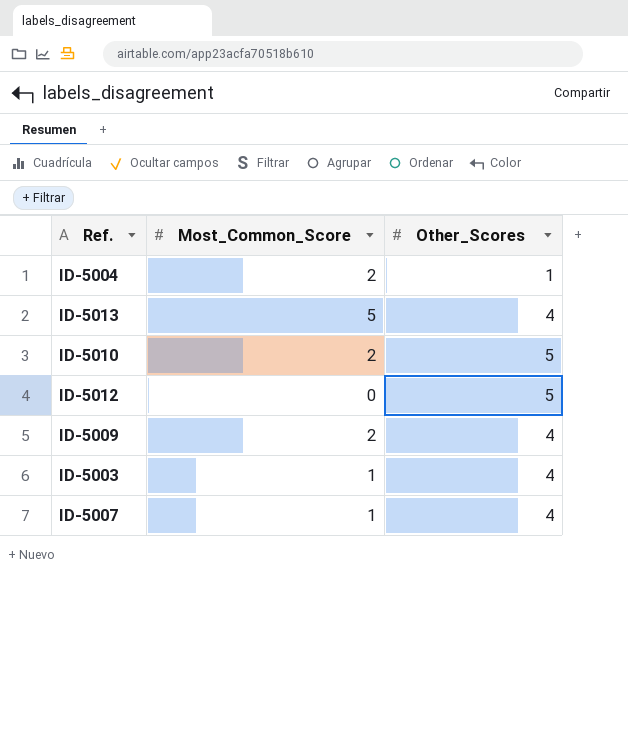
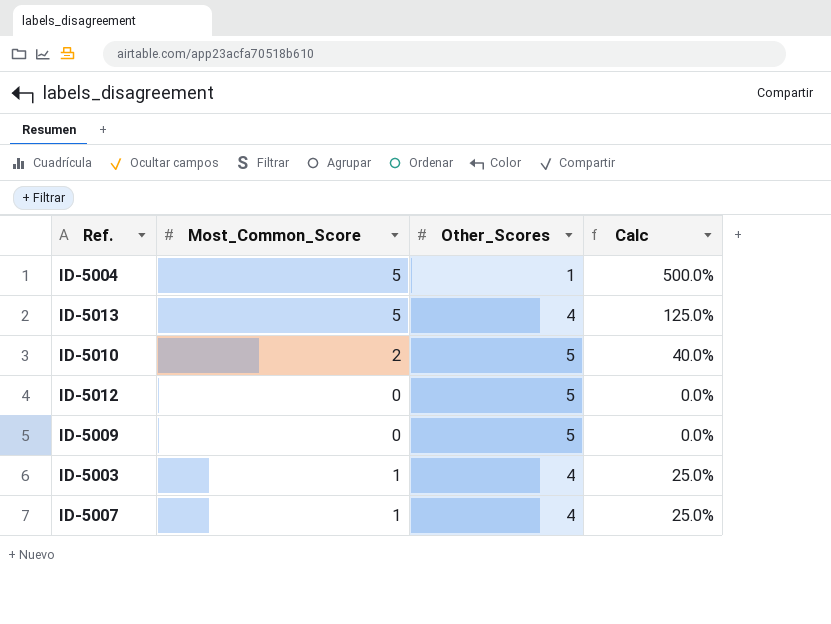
column Calc | formula: none -> [Most_Common_Score] / [Other_Scores]
ID-5004 | Most_Common_Score: 2 -> 5
ID-5009 | Most_Common_Score: 2 -> 0
ID-5009 | Other_Scores: 4 -> 5

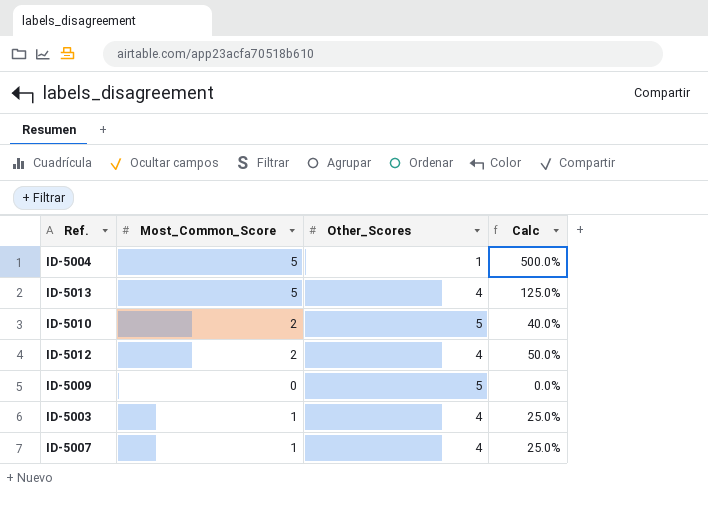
ID-5012 | Most_Common_Score: 0 -> 2
ID-5012 | Other_Scores: 5 -> 4
ID-5012 | Calc: 0.0% -> 50.0%

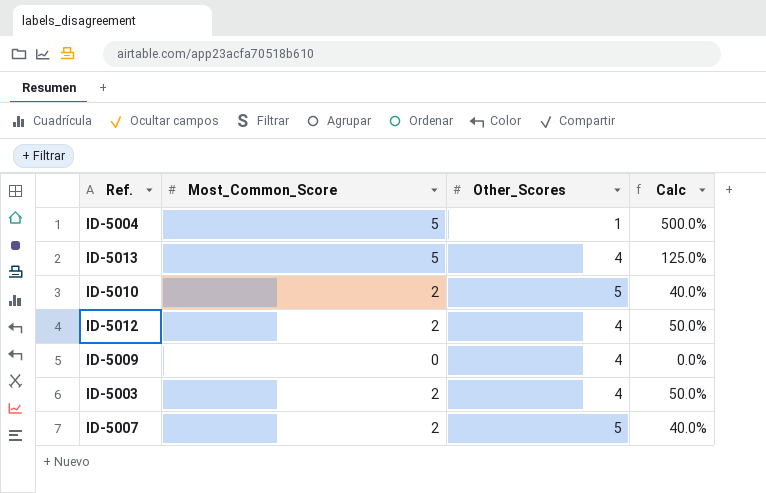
ID-5009 | Other_Scores: 5 -> 4
ID-5003 | Most_Common_Score: 1 -> 2
ID-5003 | Calc: 25.0% -> 50.0%
ID-5007 | Most_Common_Score: 1 -> 2
ID-5007 | Other_Scores: 4 -> 5
ID-5007 | Calc: 25.0% -> 40.0%

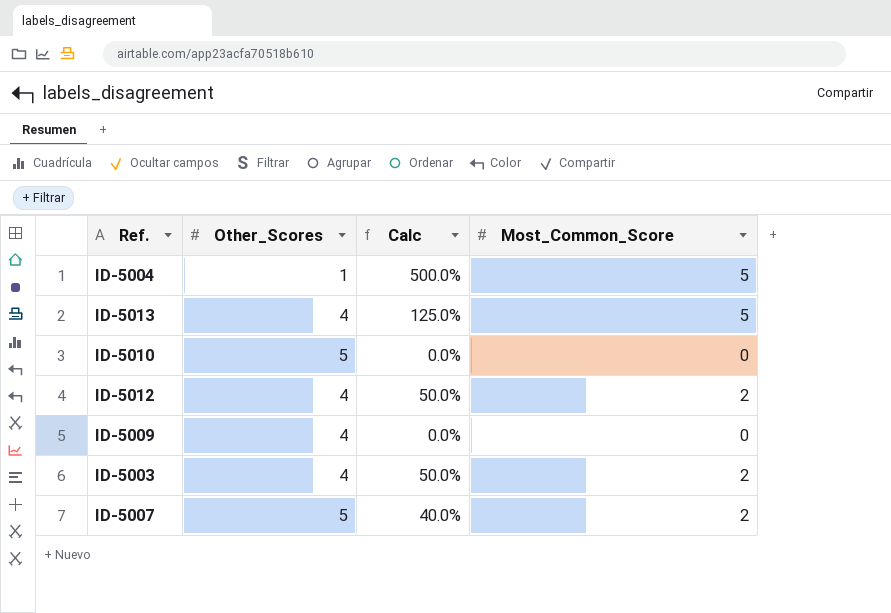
column Most_Common_Score | position: 2 -> 4
ID-5010 | Calc: 40.0% -> 0.0%
ID-5010 | Most_Common_Score: 2 -> 0

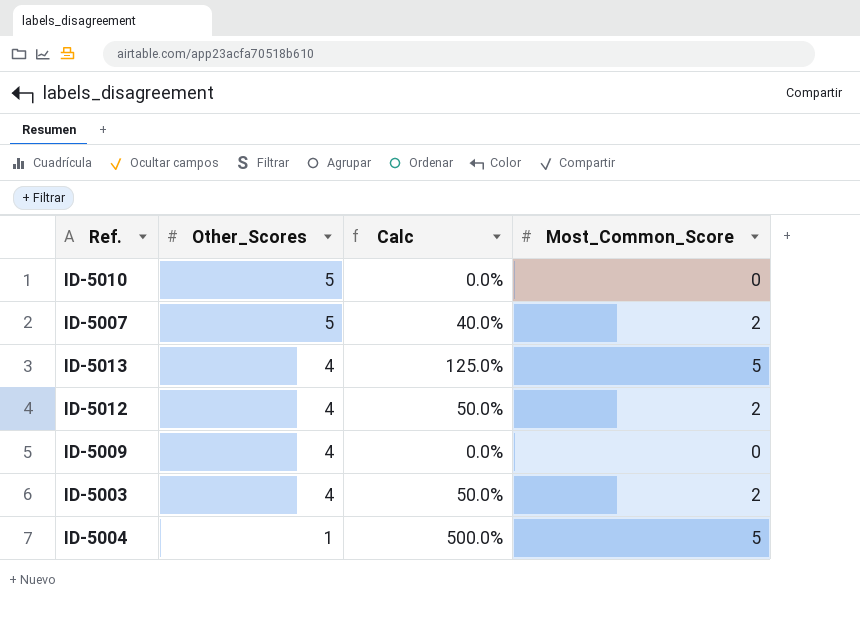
row order: none -> Other_Scores descending

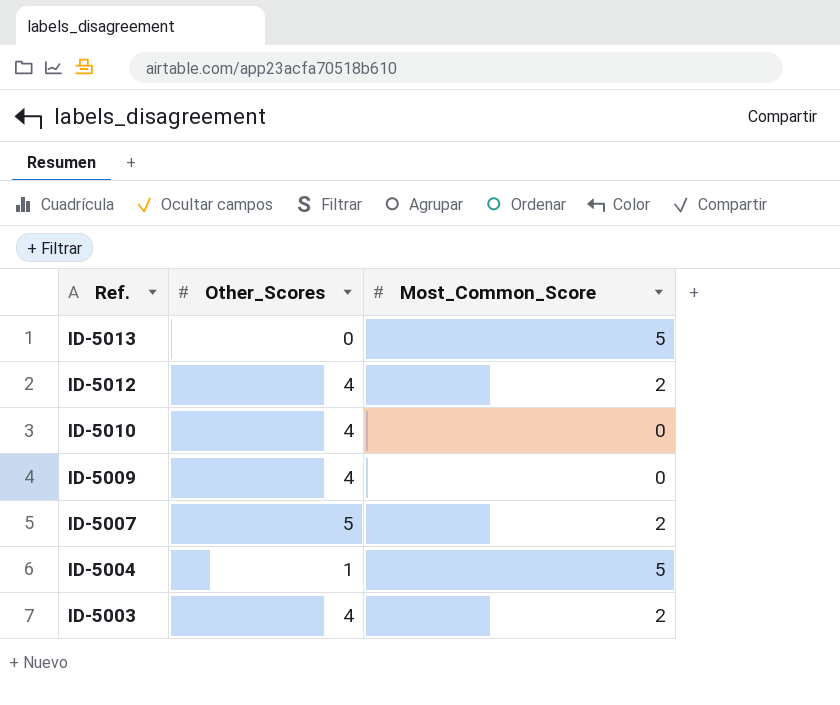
row order: Other_Scores descending -> Ref. descending
column Calc | formula: [Most_Common_Score] / [Other_Scores] -> none
ID-5013 | Other_Scores: 4 -> 0
ID-5010 | Other_Scores: 5 -> 4

